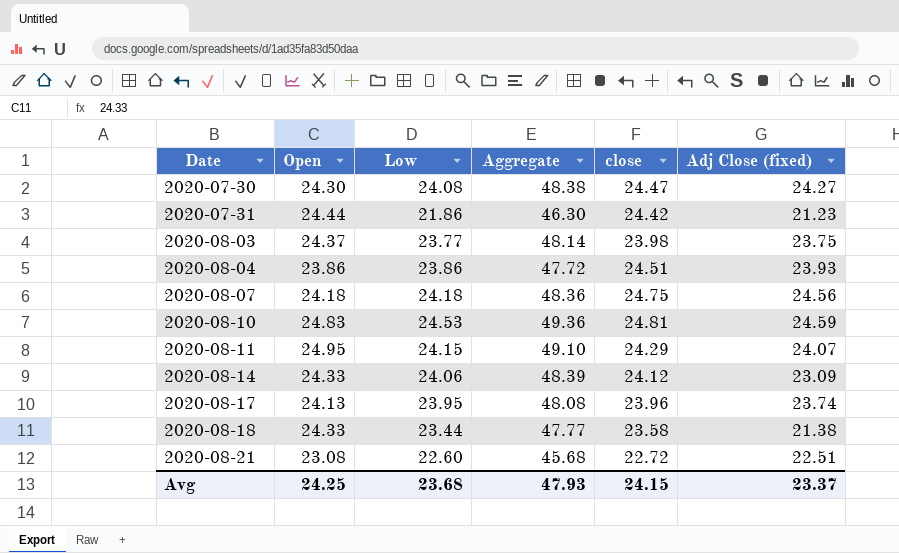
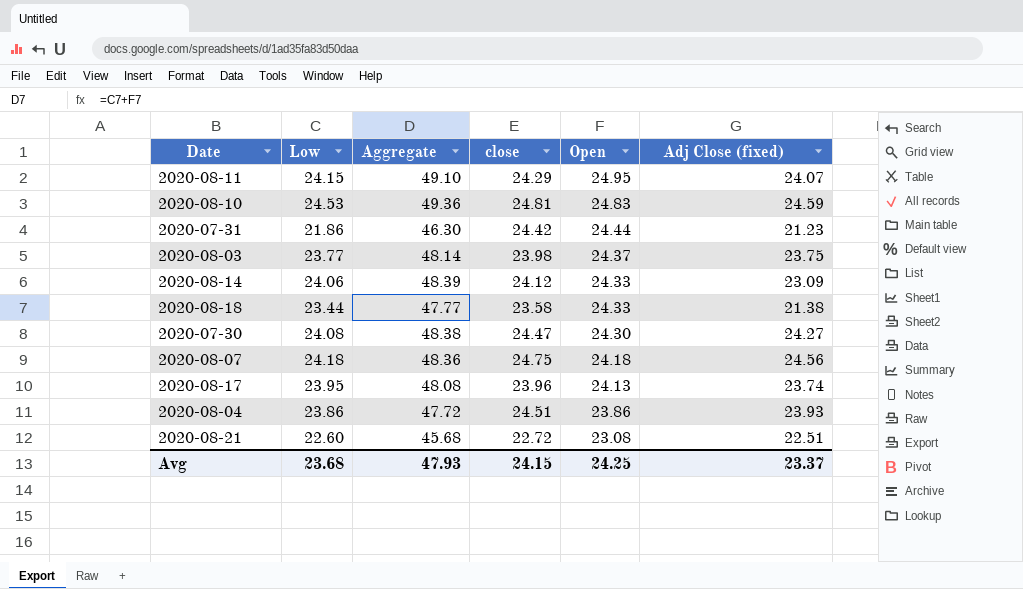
row order: Date ascending -> Open descending
column Open | position: 2 -> 5

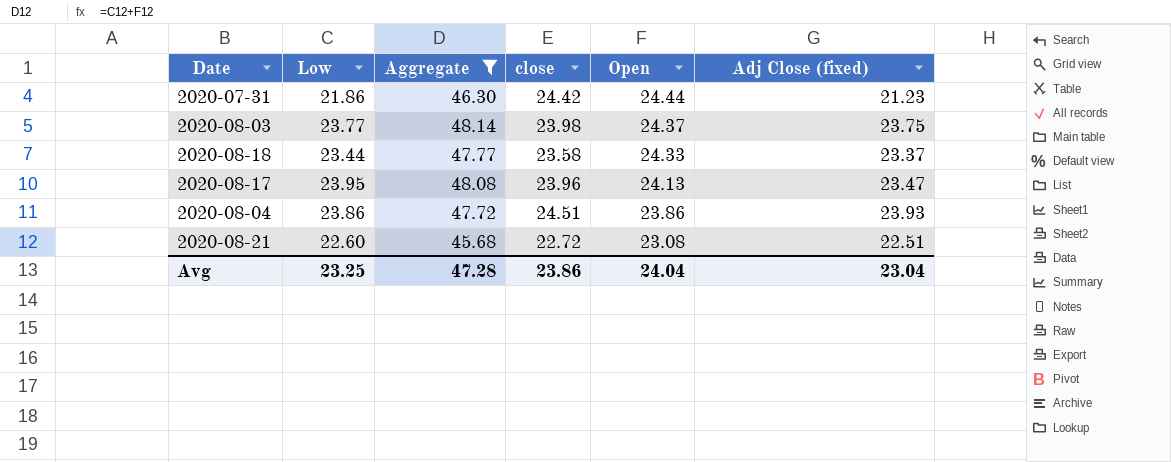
filter: none -> Aggregate <= 48.14
2020-08-18 | Adj Close (fixed): 21.38 -> 23.37
2020-08-17 | Adj Close (fixed): 23.74 -> 23.47
Avg | Low: 23.68 -> 23.25
Avg | Aggregate: 47.93 -> 47.28
Avg | close: 24.15 -> 23.86
Avg | Open: 24.25 -> 24.04
Avg | Adj Close (fixed): 23.37 -> 23.04

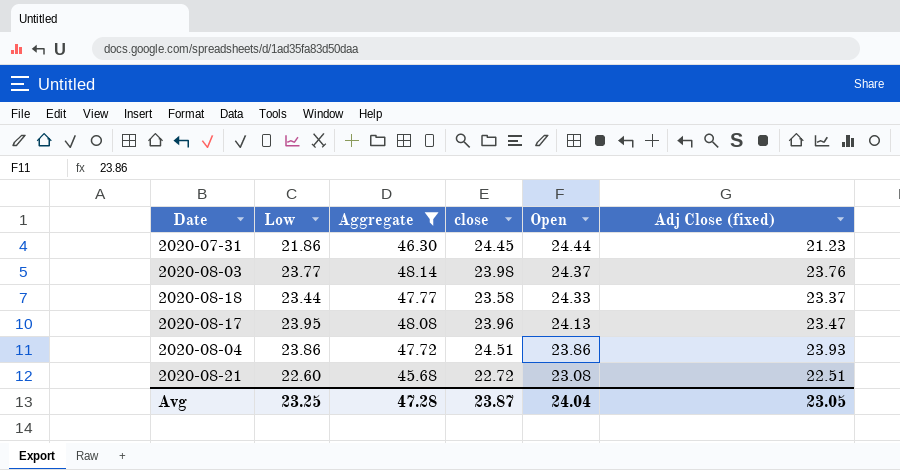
2020-07-31 | close: 24.42 -> 24.45
2020-08-03 | Adj Close (fixed): 23.75 -> 23.76
Avg | close: 23.86 -> 23.87
Avg | Adj Close (fixed): 23.04 -> 23.05

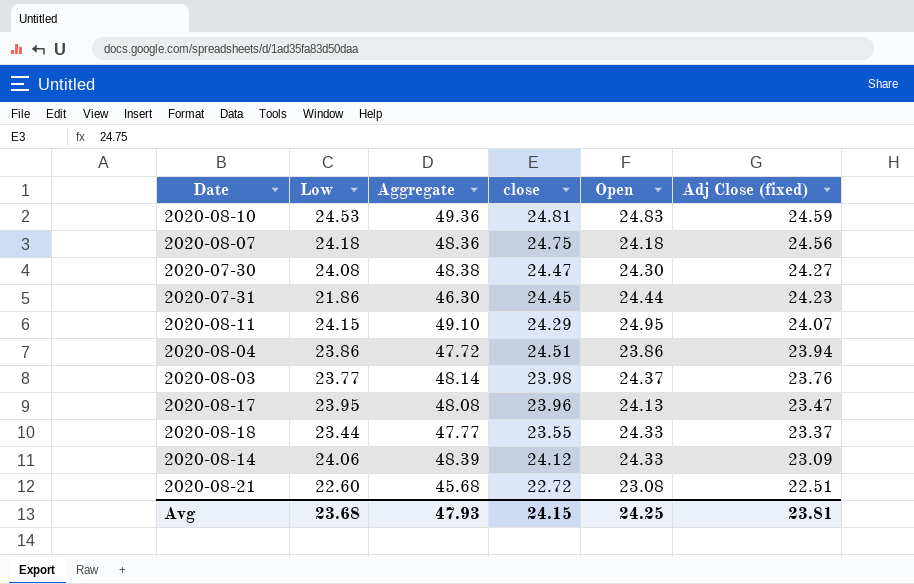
filter: Aggregate <= 48.14 -> none
row order: Open descending -> Adj Close (fixed) descending
2020-07-31 | Adj Close (fixed): 21.23 -> 24.23
2020-08-04 | Adj Close (fixed): 23.93 -> 23.94
2020-08-18 | close: 23.58 -> 23.55
Avg | Low: 23.25 -> 23.68
Avg | Aggregate: 47.28 -> 47.93
Avg | close: 23.87 -> 24.15
Avg | Open: 24.04 -> 24.25
Avg | Adj Close (fixed): 23.05 -> 23.81

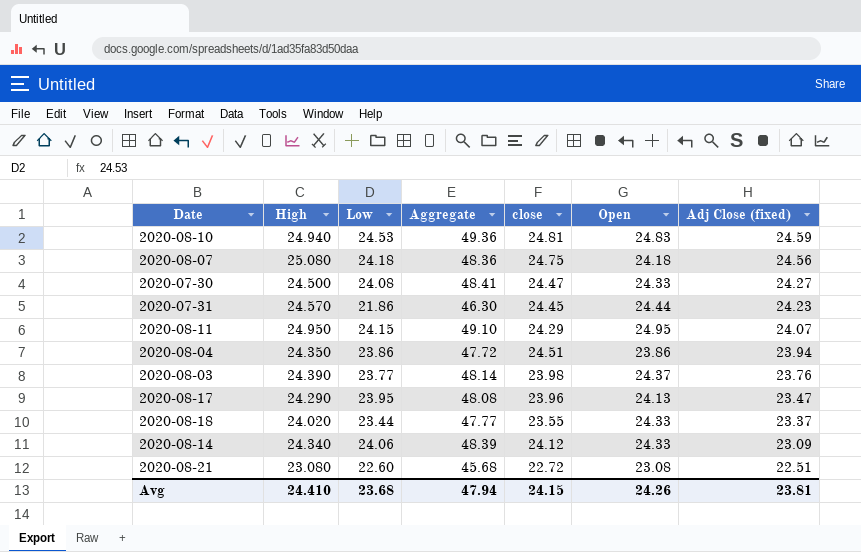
column High | position: none -> 2
2020-07-30 | Aggregate: 48.38 -> 48.41
2020-07-30 | Open: 24.30 -> 24.33
Avg | Aggregate: 47.93 -> 47.94
Avg | Open: 24.25 -> 24.26

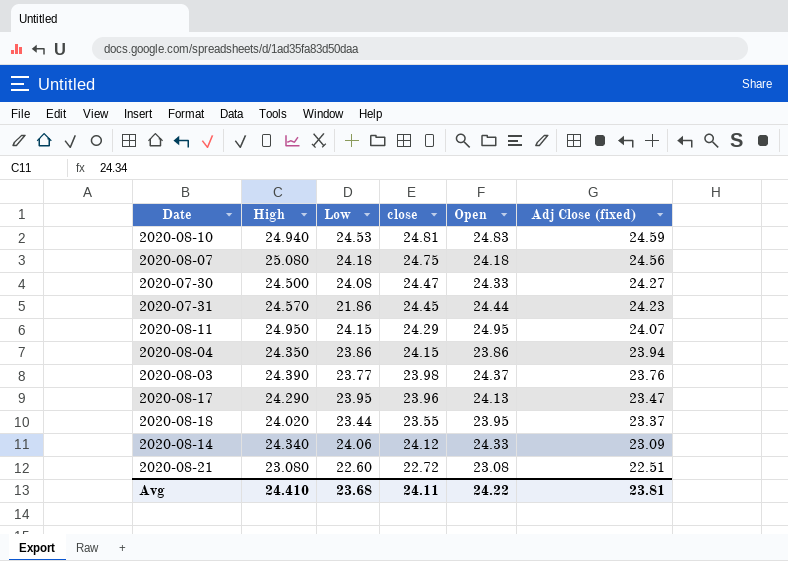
column Aggregate | formula: [Low] + [Open] -> none
2020-08-04 | close: 24.51 -> 24.15
2020-08-18 | Open: 24.33 -> 23.95
Avg | close: 24.15 -> 24.11
Avg | Open: 24.26 -> 24.22

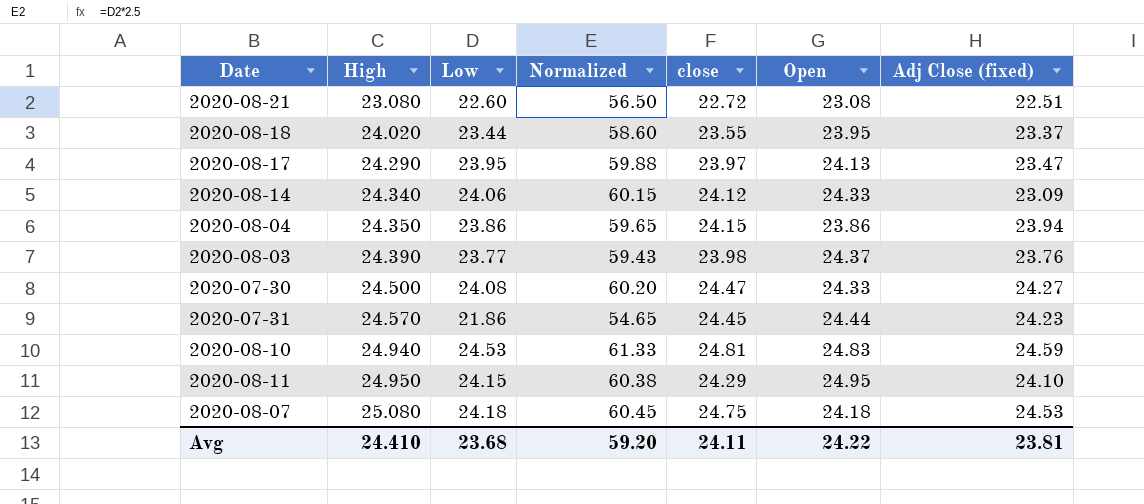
row order: Adj Close (fixed) descending -> High ascending
column Normalized | formula: none -> [Low] * 2.5
2020-08-17 | close: 23.96 -> 23.97
2020-08-11 | Adj Close (fixed): 24.07 -> 24.10
2020-08-07 | Adj Close (fixed): 24.56 -> 24.53

